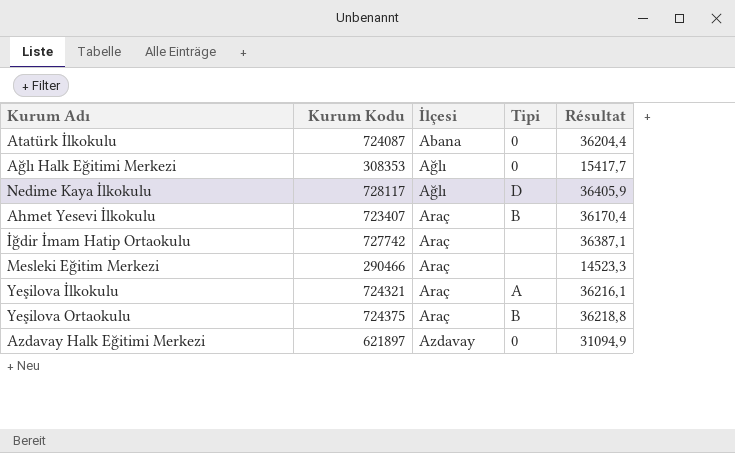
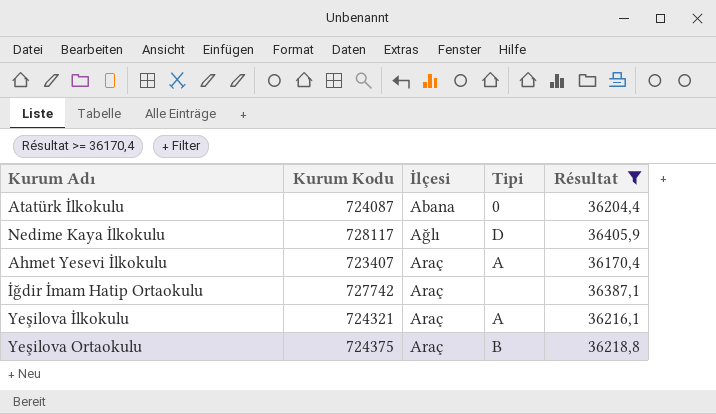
filter: none -> Résultat >= 36170,4
Ahmet Yesevi İlkokulu | Tipi: B -> A

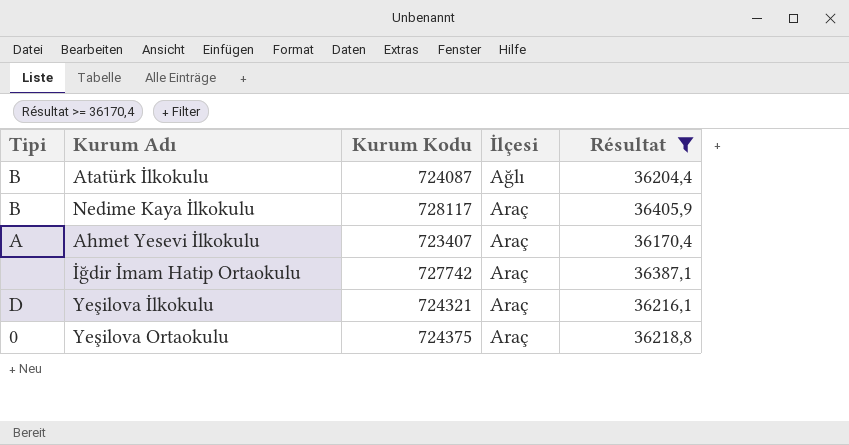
column Tipi | position: 4 -> 1
Atatürk İlkokulu | Tipi: 0 -> B
Atatürk İlkokulu | İlçesi: Abana -> Ağlı
Nedime Kaya İlkokulu | Tipi: D -> B
Nedime Kaya İlkokulu | İlçesi: Ağlı -> Araç
Yeşilova İlkokulu | Tipi: A -> D
Yeşilova Ortaokulu | Tipi: B -> 0

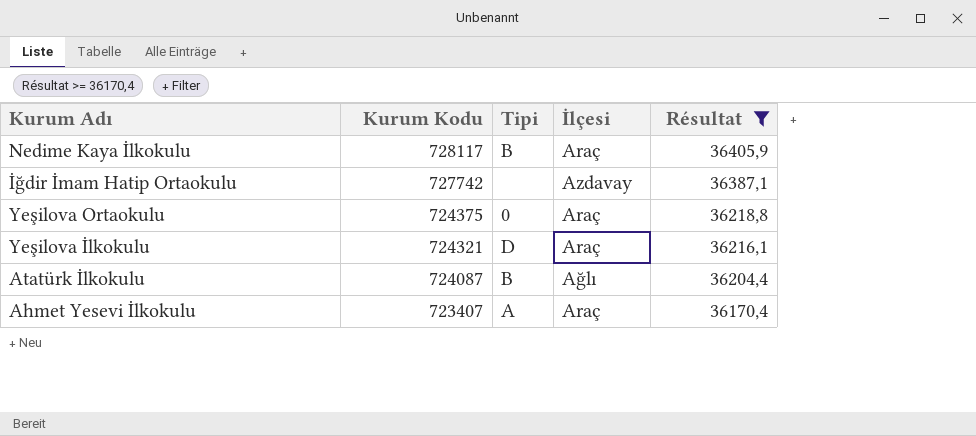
row order: İlçesi ascending -> Kurum Kodu descending
column Tipi | position: 1 -> 3
İğdir İmam Hatip Ortaokulu | İlçesi: Araç -> Azdavay

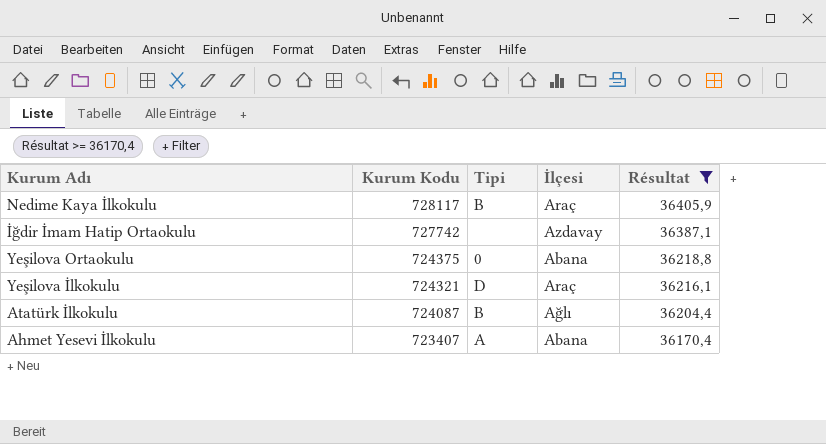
Yeşilova Ortaokulu | İlçesi: Araç -> Abana
Ahmet Yesevi İlkokulu | İlçesi: Araç -> Abana

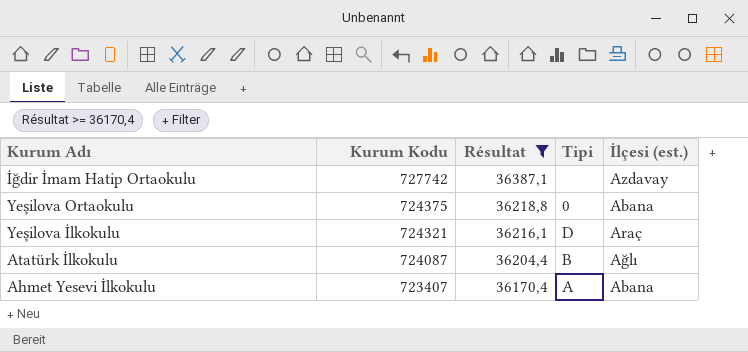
column Résultat | position: 5 -> 3
column name: İlçesi -> İlçesi (est.)
row Nedime Kaya İlkokulu: 728117 | B | Araç | 36405,9 -> none

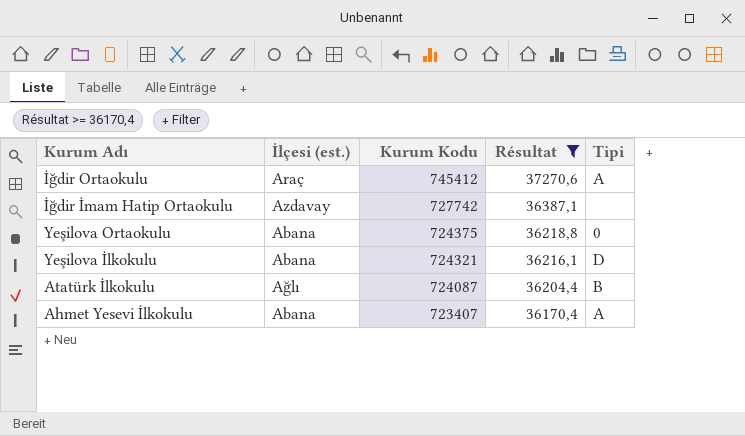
column İlçesi (est.) | position: 5 -> 2
row İğdir Ortaokulu: none -> Araç | 745412 | 37270,6 | A
Yeşilova İlkokulu | İlçesi (est.): Araç -> Abana

